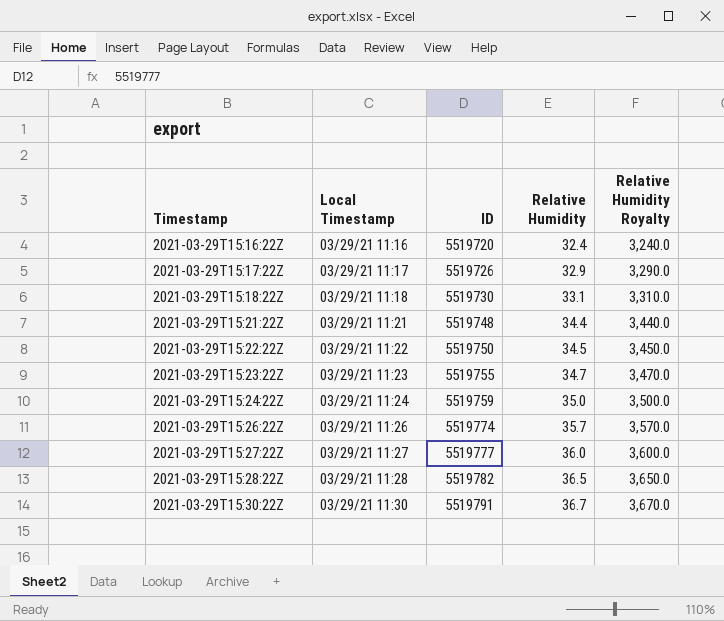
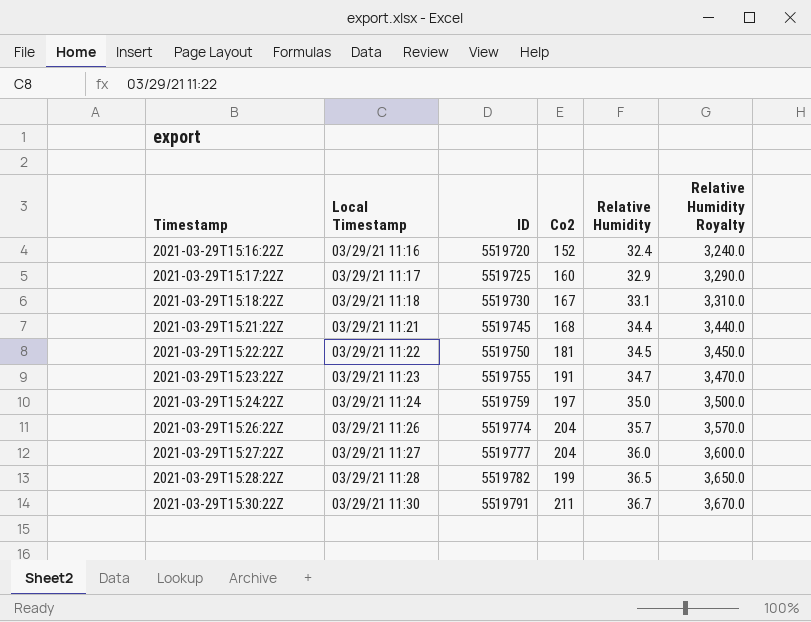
column Co2 | position: none -> 4
2021-03-29T15:17:22Z | ID: 5519726 -> 5519725
2021-03-29T15:21:22Z | ID: 5519748 -> 5519745

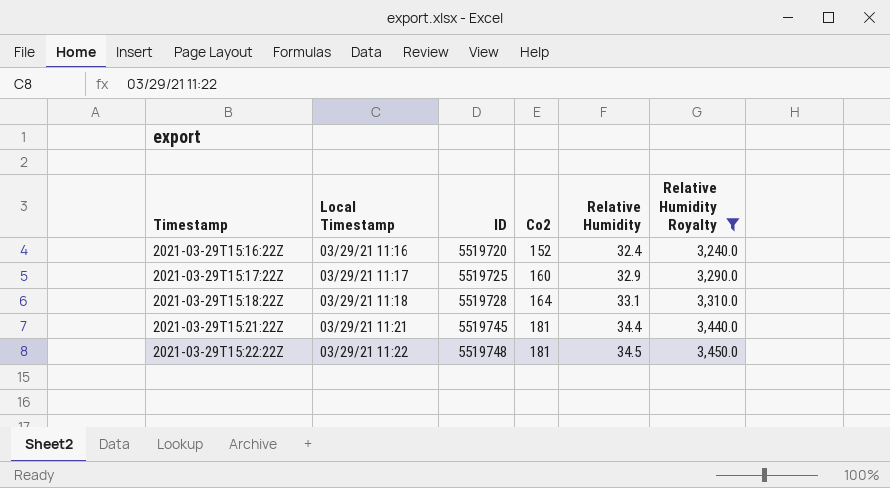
filter: none -> Relative Humidity Royalty <= 3,450.0
2021-03-29T15:18:22Z | ID: 5519730 -> 5519728
2021-03-29T15:18:22Z | Co2: 167 -> 164
2021-03-29T15:21:22Z | Co2: 168 -> 181
2021-03-29T15:22:22Z | ID: 5519750 -> 5519748

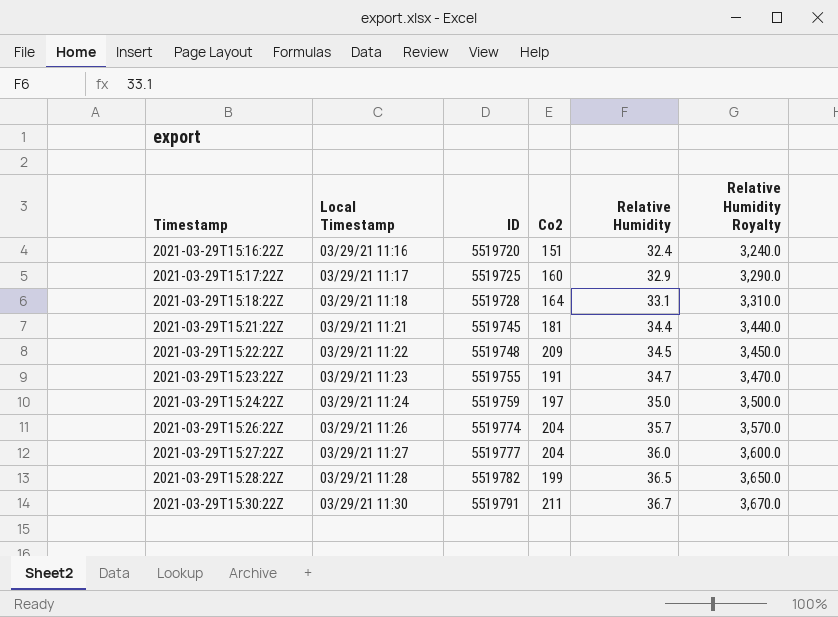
filter: Relative Humidity Royalty <= 3,450.0 -> none
2021-03-29T15:16:22Z | Co2: 152 -> 151
2021-03-29T15:22:22Z | Co2: 181 -> 209

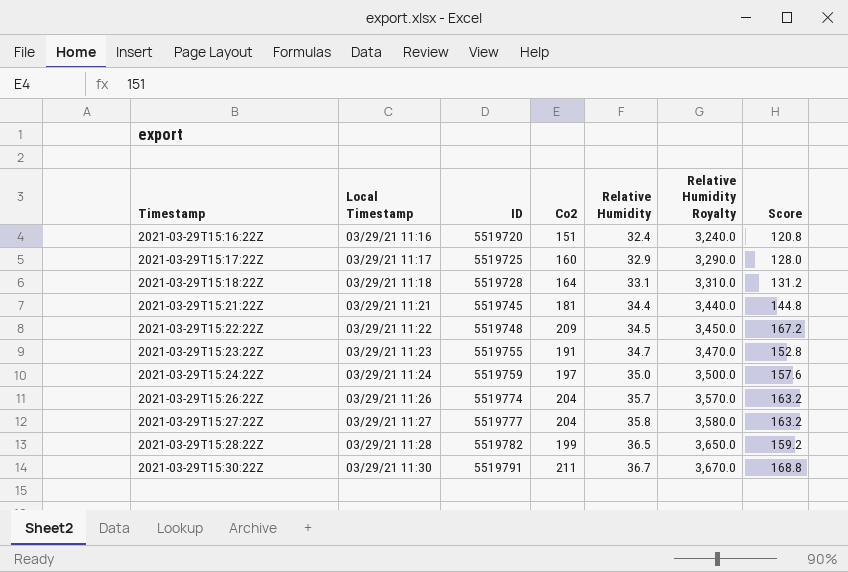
column Score | formula: none -> [Co2] * 0.8
2021-03-29T15:27:22Z | Relative Humidity: 36.0 -> 35.8
2021-03-29T15:27:22Z | Relative Humidity Royalty: 3,600.0 -> 3,580.0

